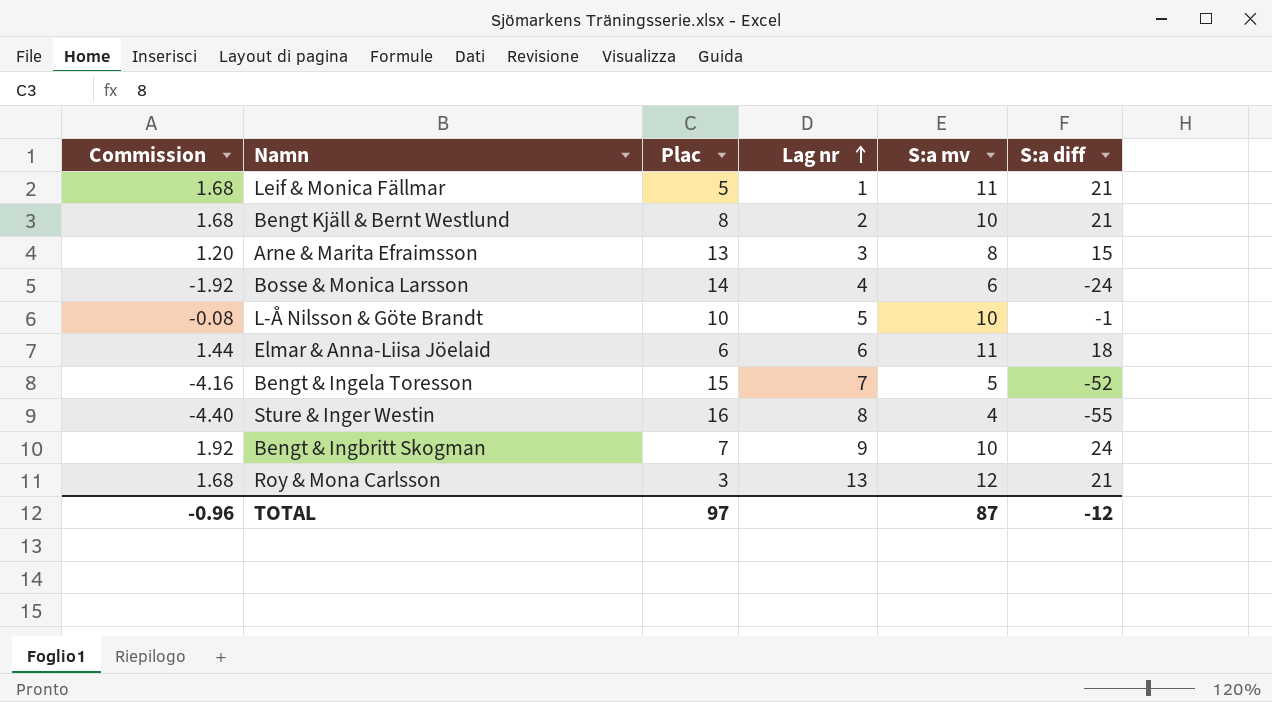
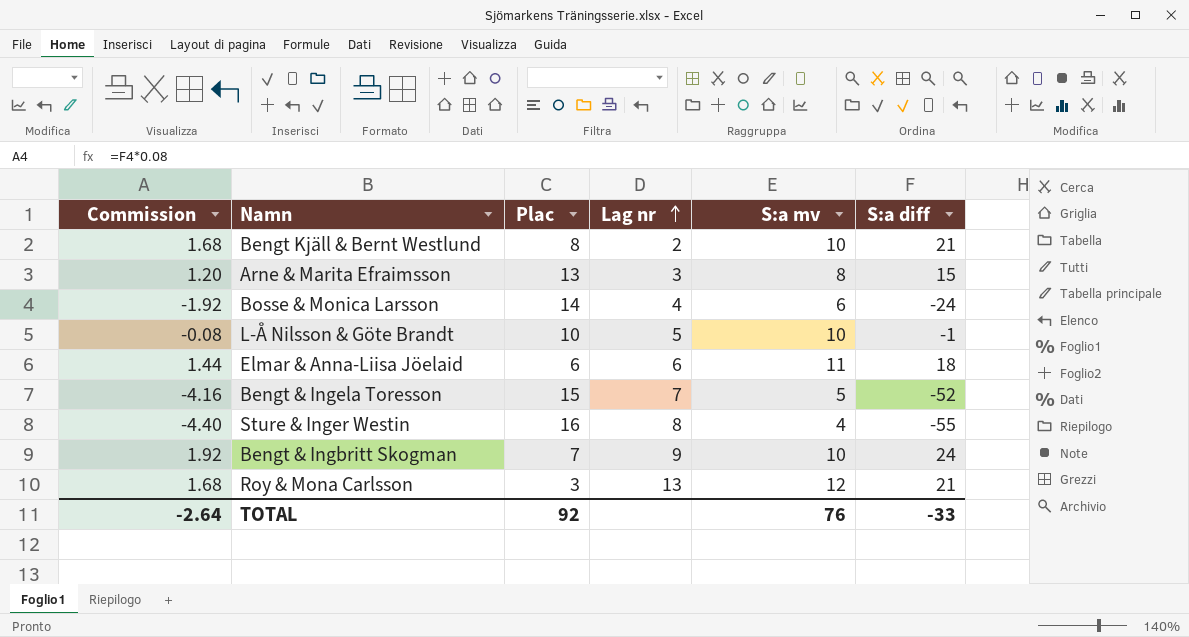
row Leif & Monica Fällmar: 1.68 | 5 | 1 | 11 | 21 -> none
TOTAL | Commission: -0.96 -> -2.64
TOTAL | Plac: 97 -> 92
TOTAL | S:a mv: 87 -> 76
TOTAL | S:a diff: -12 -> -33

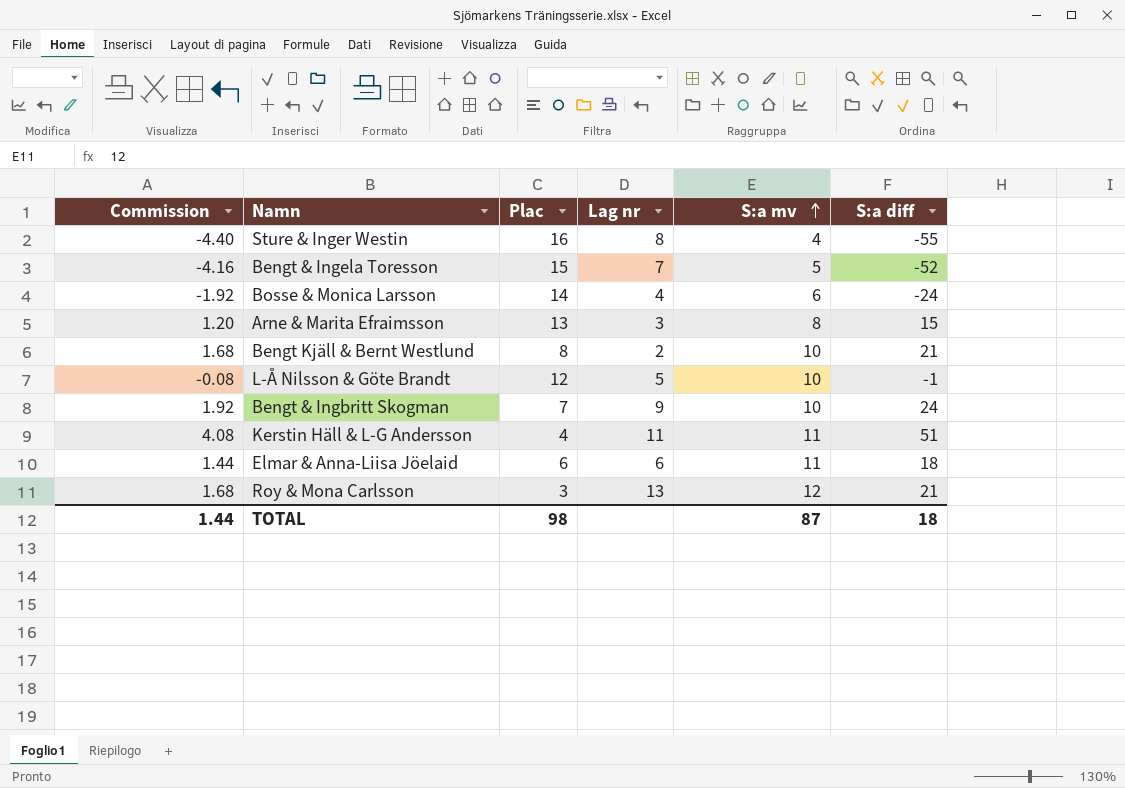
row order: Lag nr ascending -> S:a mv ascending
L-Å Nilsson & Göte Brandt | Plac: 10 -> 12
row Kerstin Häll & L-G Andersson: none -> 4.08 | 4 | 11 | 11 | 51
TOTAL | Commission: -2.64 -> 1.44
TOTAL | Plac: 92 -> 98
TOTAL | S:a mv: 76 -> 87
TOTAL | S:a diff: -33 -> 18

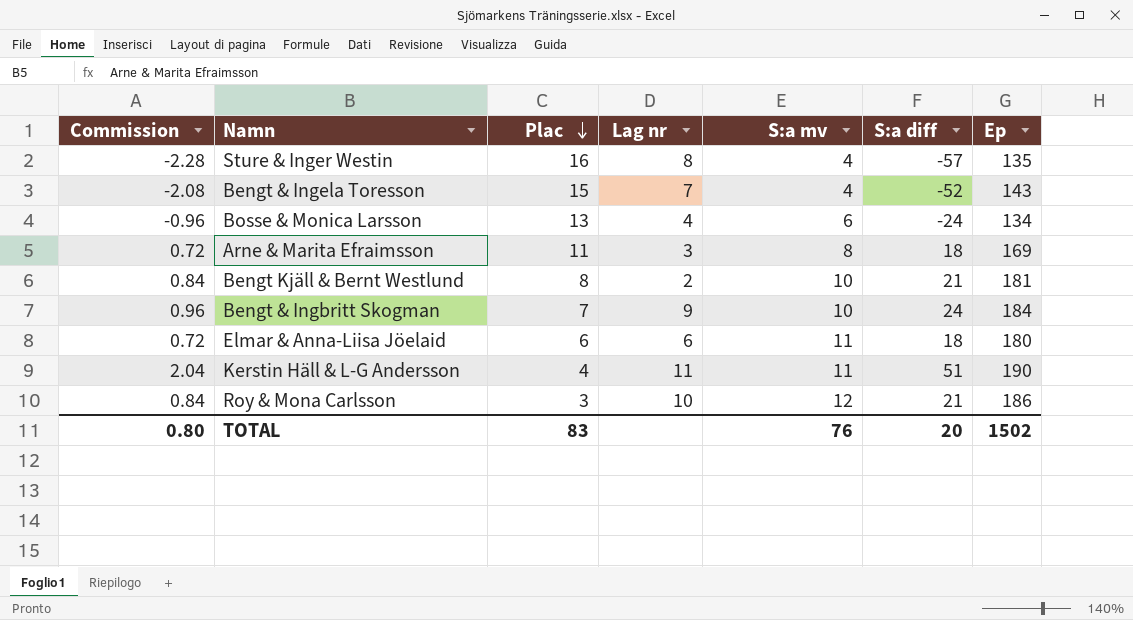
row order: S:a mv ascending -> Plac descending
column Commission | formula: [S:a diff] * 0.08 -> [S:a diff] * 0.04
column Ep | position: none -> 7
row L-Å Nilsson & Göte Brandt: -0.08 | 12 | 5 | 10 | -1 -> none
Sture & Inger Westin | S:a diff: -55 -> -57
Bengt & Ingela Toresson | S:a mv: 5 -> 4
Bosse & Monica Larsson | Plac: 14 -> 13
Arne & Marita Efraimsson | Plac: 13 -> 11
Arne & Marita Efraimsson | S:a diff: 15 -> 18
Roy & Mona Carlsson | Lag nr: 13 -> 10
TOTAL | Commission: 1.44 -> 0.80
TOTAL | Plac: 98 -> 83
TOTAL | S:a mv: 87 -> 76
TOTAL | S:a diff: 18 -> 20

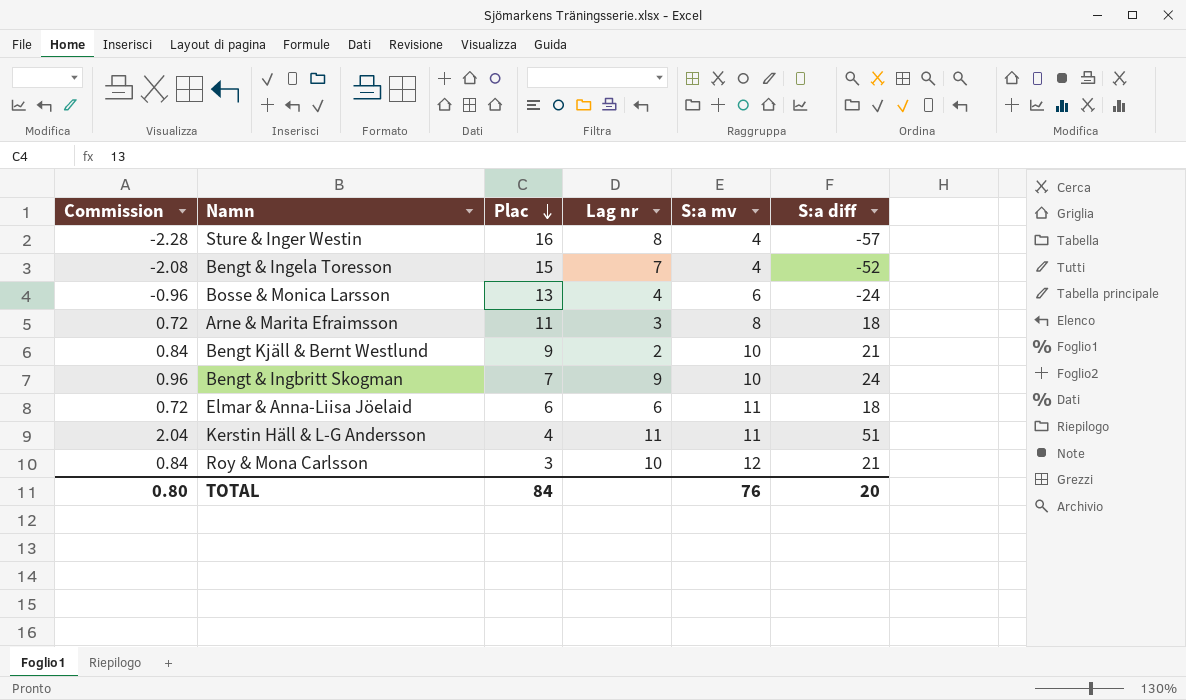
column Ep | position: 7 -> none
Bengt Kjäll & Bernt Westlund | Plac: 8 -> 9
TOTAL | Plac: 83 -> 84

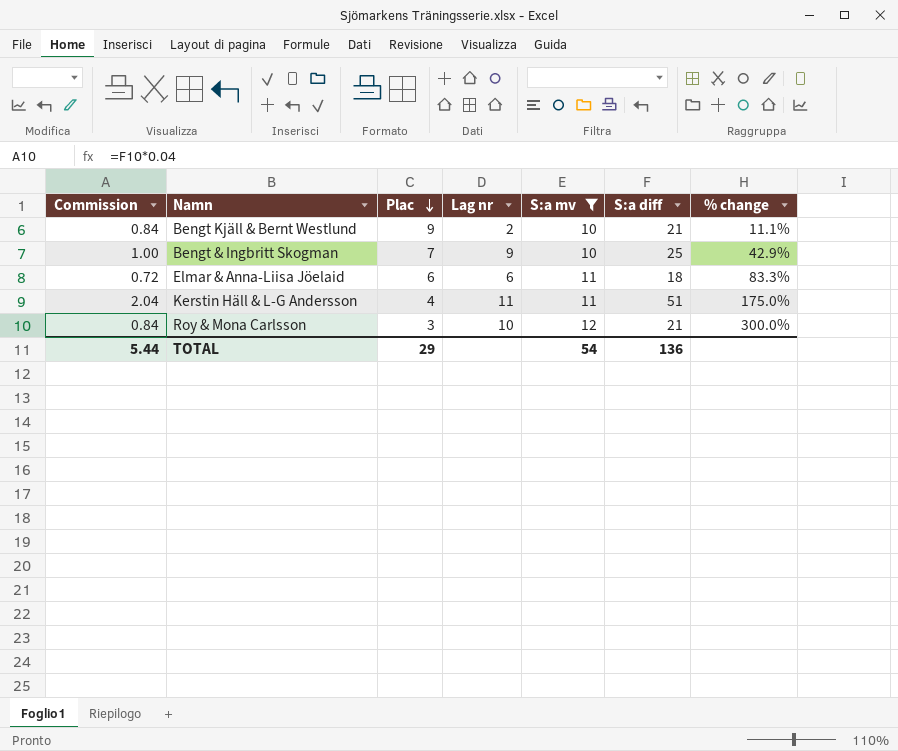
filter: none -> S:a mv >= 10
column % change | formula: none -> ([S:a mv] - [Plac]) / [Plac]
Bengt & Ingbritt Skogman | Commission: 0.96 -> 1.00
Bengt & Ingbritt Skogman | S:a diff: 24 -> 25
TOTAL | Commission: 0.80 -> 5.44
TOTAL | Plac: 84 -> 29
TOTAL | S:a mv: 76 -> 54
TOTAL | S:a diff: 20 -> 136

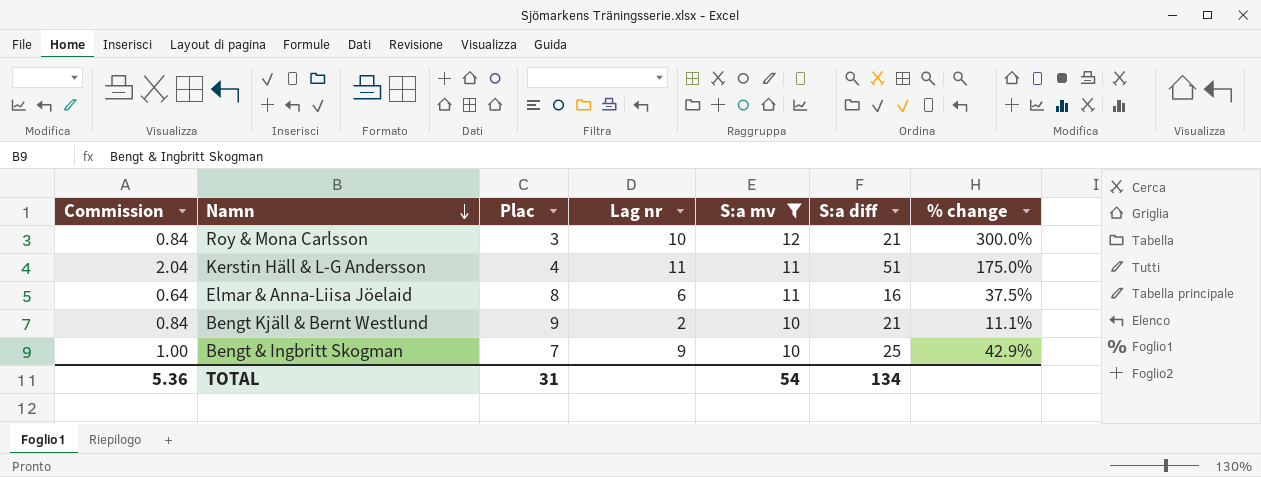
row order: Plac descending -> Namn descending
Elmar & Anna-Liisa Jöelaid | Commission: 0.72 -> 0.64
Elmar & Anna-Liisa Jöelaid | Plac: 6 -> 8
Elmar & Anna-Liisa Jöelaid | S:a diff: 18 -> 16
Elmar & Anna-Liisa Jöelaid | % change: 83.3% -> 37.5%
TOTAL | Commission: 5.44 -> 5.36
TOTAL | Plac: 29 -> 31
TOTAL | S:a diff: 136 -> 134

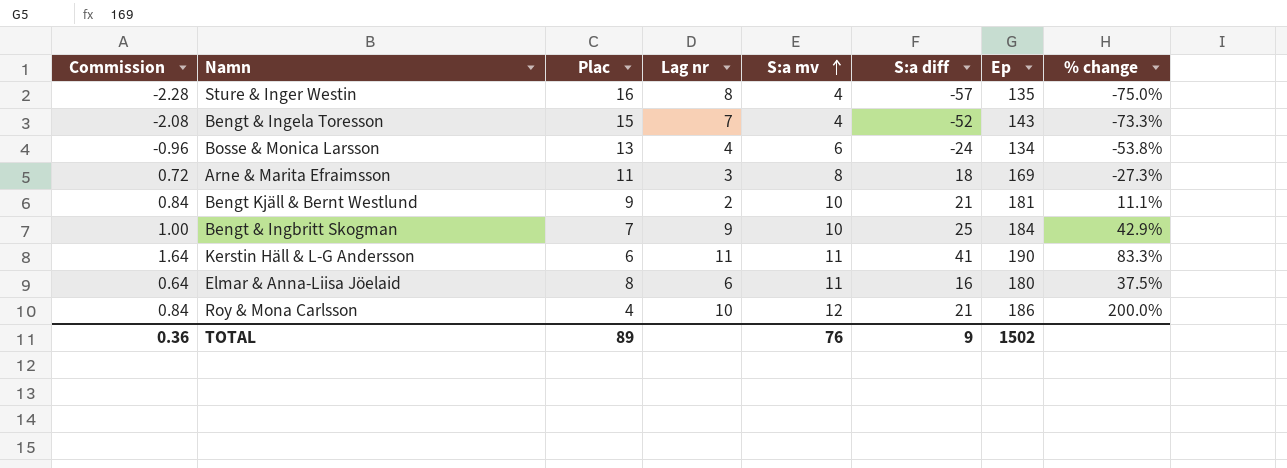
filter: S:a mv >= 10 -> none
row order: Namn descending -> S:a mv ascending
column Ep | position: none -> 7
Kerstin Häll & L-G Andersson | Commission: 2.04 -> 1.64
Kerstin Häll & L-G Andersson | Plac: 4 -> 6
Kerstin Häll & L-G Andersson | S:a diff: 51 -> 41
Kerstin Häll & L-G Andersson | % change: 175.0% -> 83.3%
Roy & Mona Carlsson | Plac: 3 -> 4
Roy & Mona Carlsson | % change: 300.0% -> 200.0%
TOTAL | Commission: 5.36 -> 0.36
TOTAL | Plac: 31 -> 89
TOTAL | S:a mv: 54 -> 76
TOTAL | S:a diff: 134 -> 9

